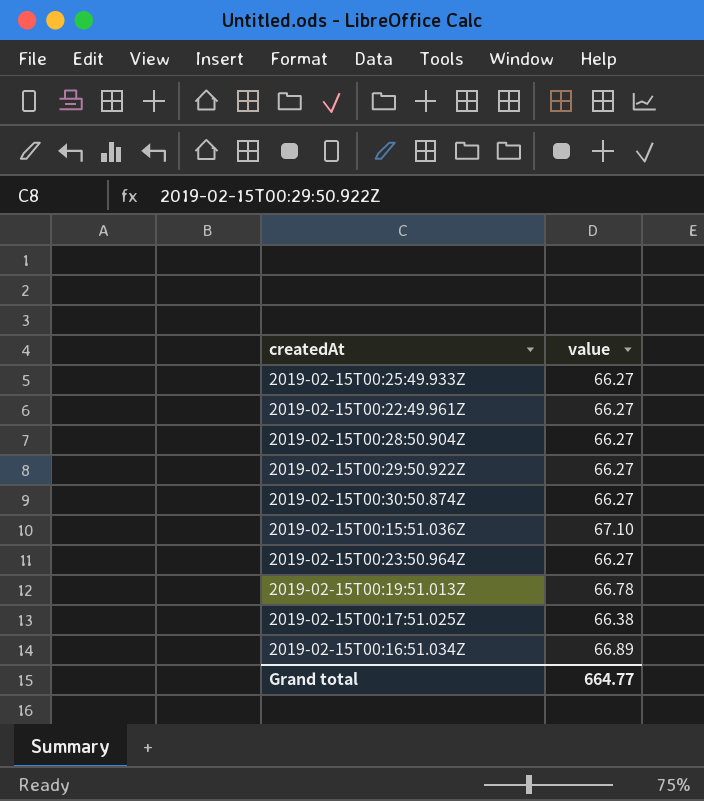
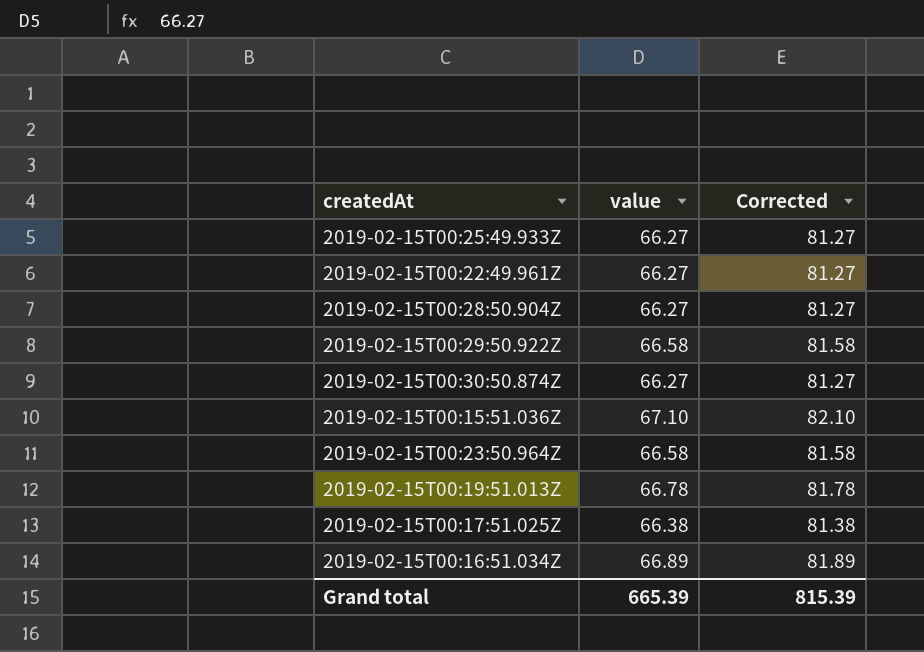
column Corrected | formula: none -> [value] + 15
2019-02-15T00:29:50.922Z | value: 66.27 -> 66.58
2019-02-15T00:23:50.964Z | value: 66.27 -> 66.58
Grand total | value: 664.77 -> 665.39

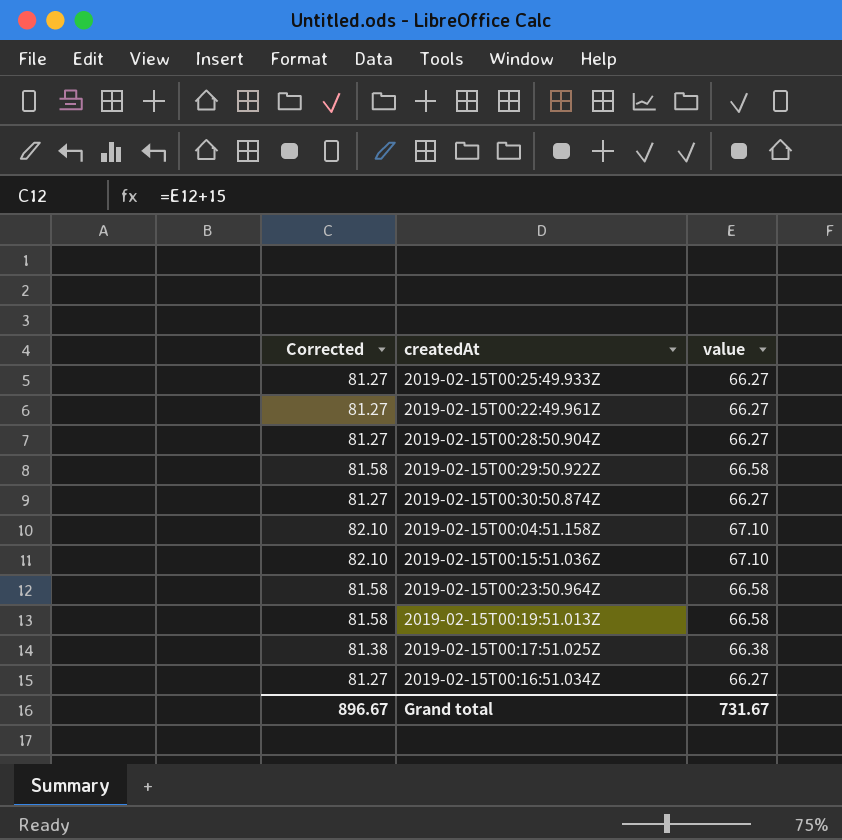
column Corrected | position: 3 -> 1
row 2019-02-15T00:04:51.158Z: none -> 82.10 | 67.10
2019-02-15T00:19:51.013Z | Corrected: 81.78 -> 81.58
2019-02-15T00:19:51.013Z | value: 66.78 -> 66.58
2019-02-15T00:16:51.034Z | Corrected: 81.89 -> 81.27
2019-02-15T00:16:51.034Z | value: 66.89 -> 66.27
Grand total | Corrected: 815.39 -> 896.67
Grand total | value: 665.39 -> 731.67

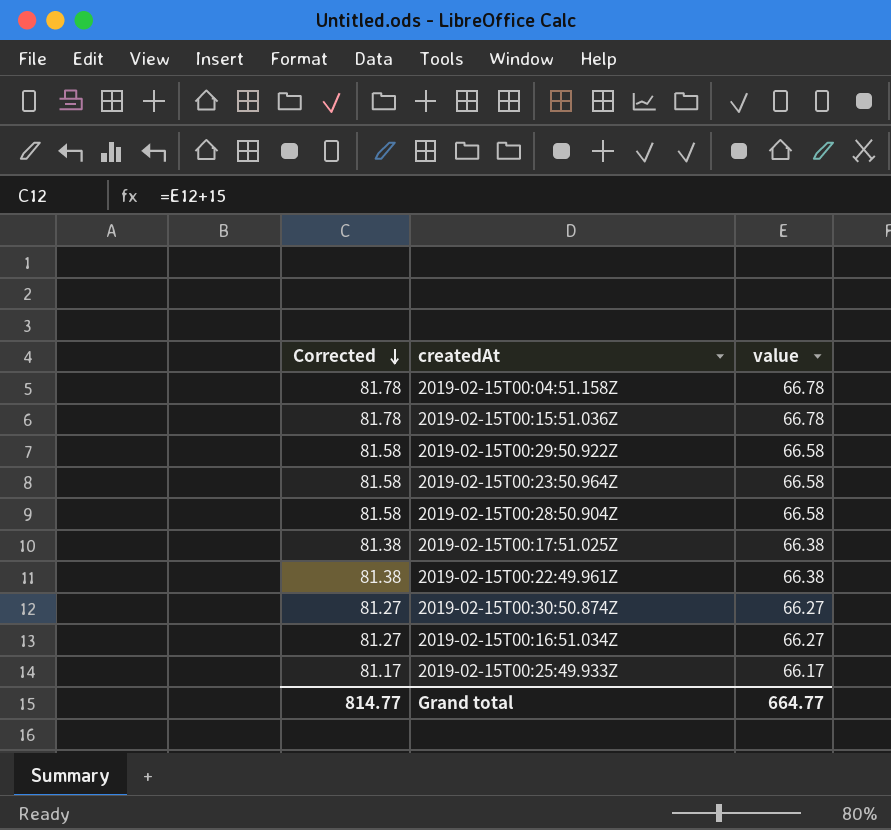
row order: none -> Corrected descending
row 2019-02-15T00:19:51.013Z: 81.58 | 66.58 -> none
2019-02-15T00:04:51.158Z | Corrected: 82.10 -> 81.78
2019-02-15T00:04:51.158Z | value: 67.10 -> 66.78
2019-02-15T00:15:51.036Z | Corrected: 82.10 -> 81.78
2019-02-15T00:15:51.036Z | value: 67.10 -> 66.78
2019-02-15T00:28:50.904Z | Corrected: 81.27 -> 81.58
2019-02-15T00:28:50.904Z | value: 66.27 -> 66.58
2019-02-15T00:22:49.961Z | Corrected: 81.27 -> 81.38
2019-02-15T00:22:49.961Z | value: 66.27 -> 66.38
2019-02-15T00:25:49.933Z | Corrected: 81.27 -> 81.17
2019-02-15T00:25:49.933Z | value: 66.27 -> 66.17
Grand total | Corrected: 896.67 -> 814.77
Grand total | value: 731.67 -> 664.77

